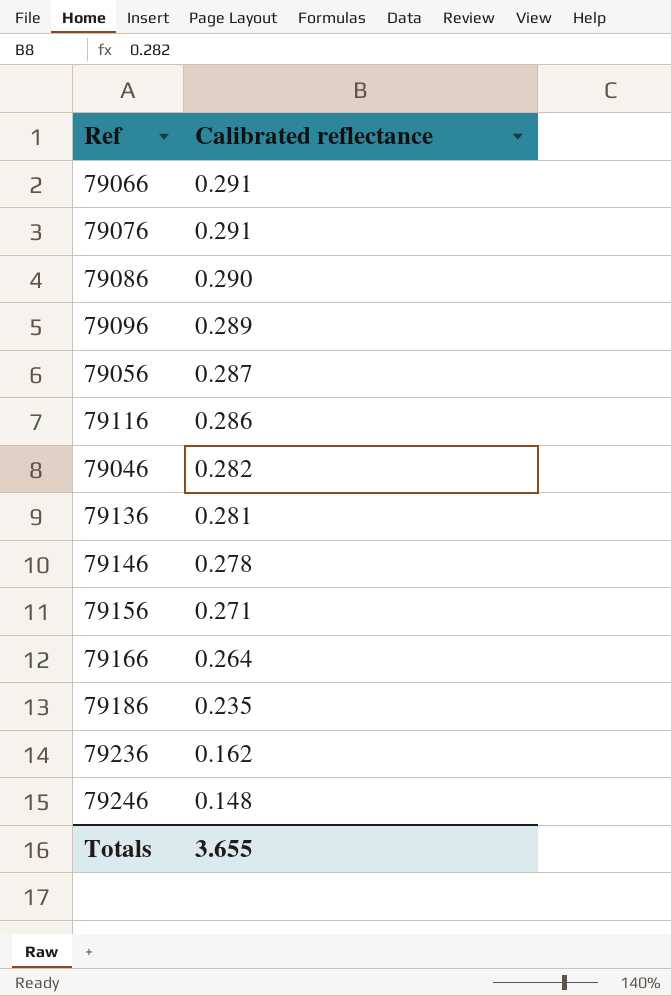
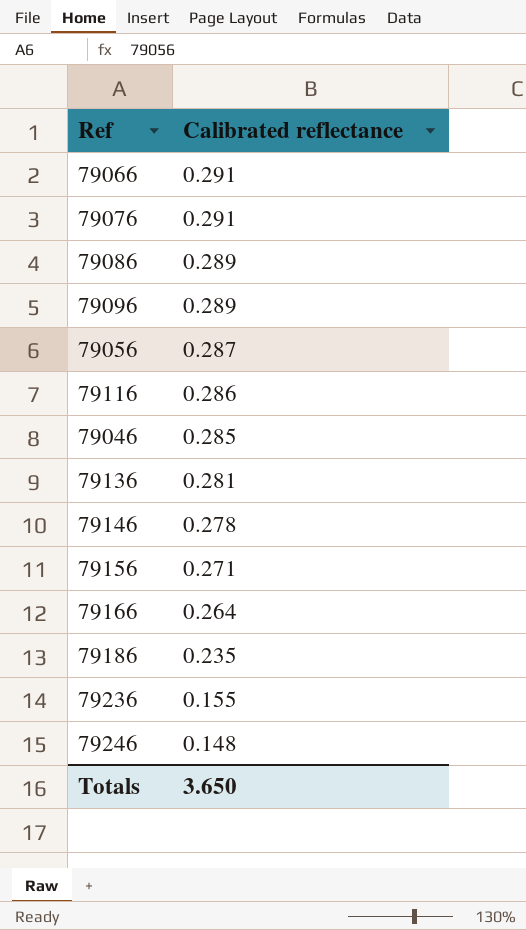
79086 | Calibrated reflectance: 0.290 -> 0.289
79046 | Calibrated reflectance: 0.282 -> 0.285
79236 | Calibrated reflectance: 0.162 -> 0.155
Totals | Calibrated reflectance: 3.655 -> 3.650

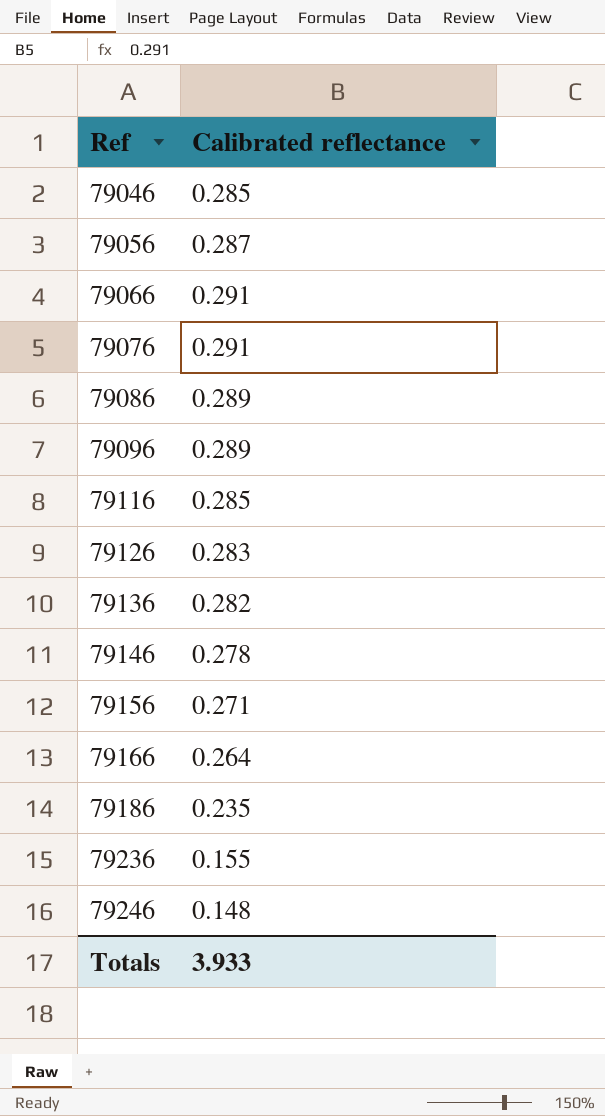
row order: Calibrated reflectance descending -> Ref ascending
79116 | Calibrated reflectance: 0.286 -> 0.285
row 79126: none -> 0.283
79136 | Calibrated reflectance: 0.281 -> 0.282
Totals | Calibrated reflectance: 3.650 -> 3.933

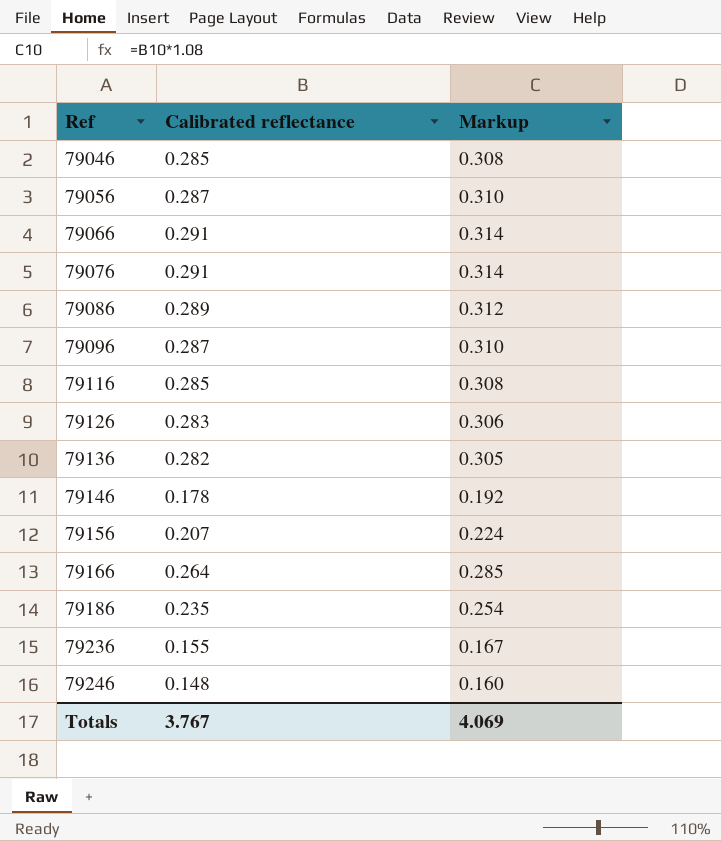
column Markup | formula: none -> [Calibrated reflectance] * 1.08
79096 | Calibrated reflectance: 0.289 -> 0.287
79146 | Calibrated reflectance: 0.278 -> 0.178
79156 | Calibrated reflectance: 0.271 -> 0.207
Totals | Calibrated reflectance: 3.933 -> 3.767

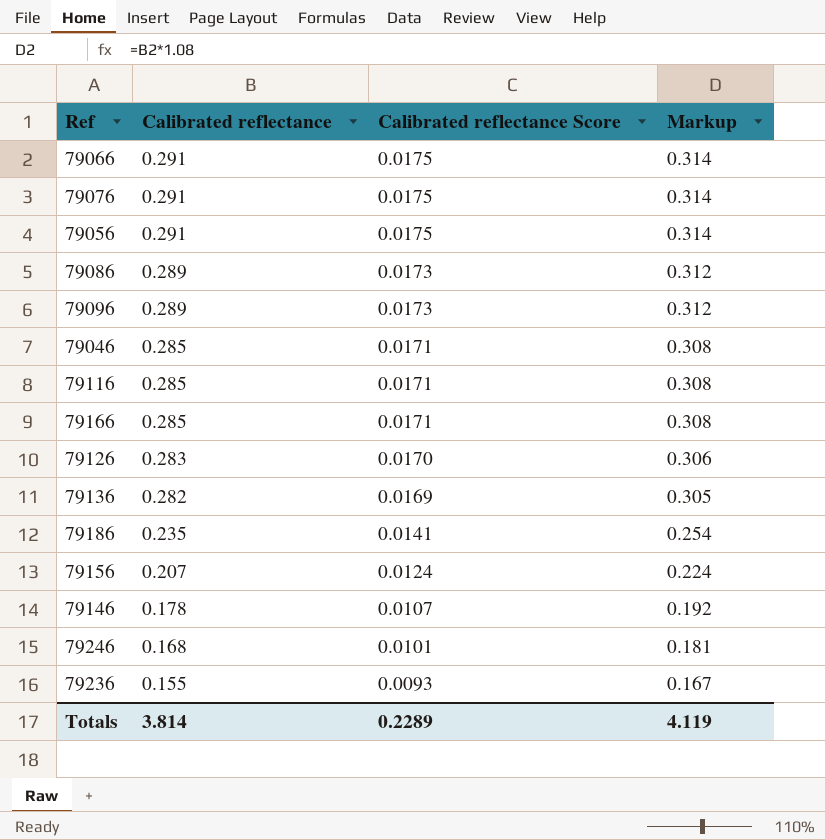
row order: Ref ascending -> Calibrated reflectance descending
column Calibrated reflectance Score | formula: none -> [Calibrated reflectance] * 0.06
79056 | Calibrated reflectance: 0.287 -> 0.291
79056 | Markup: 0.310 -> 0.314
79096 | Calibrated reflectance: 0.287 -> 0.289
79096 | Markup: 0.310 -> 0.312
79166 | Calibrated reflectance: 0.264 -> 0.285
79166 | Markup: 0.285 -> 0.308
79246 | Calibrated reflectance: 0.148 -> 0.168
79246 | Markup: 0.160 -> 0.181
Totals | Calibrated reflectance: 3.767 -> 3.814
Totals | Markup: 4.069 -> 4.119

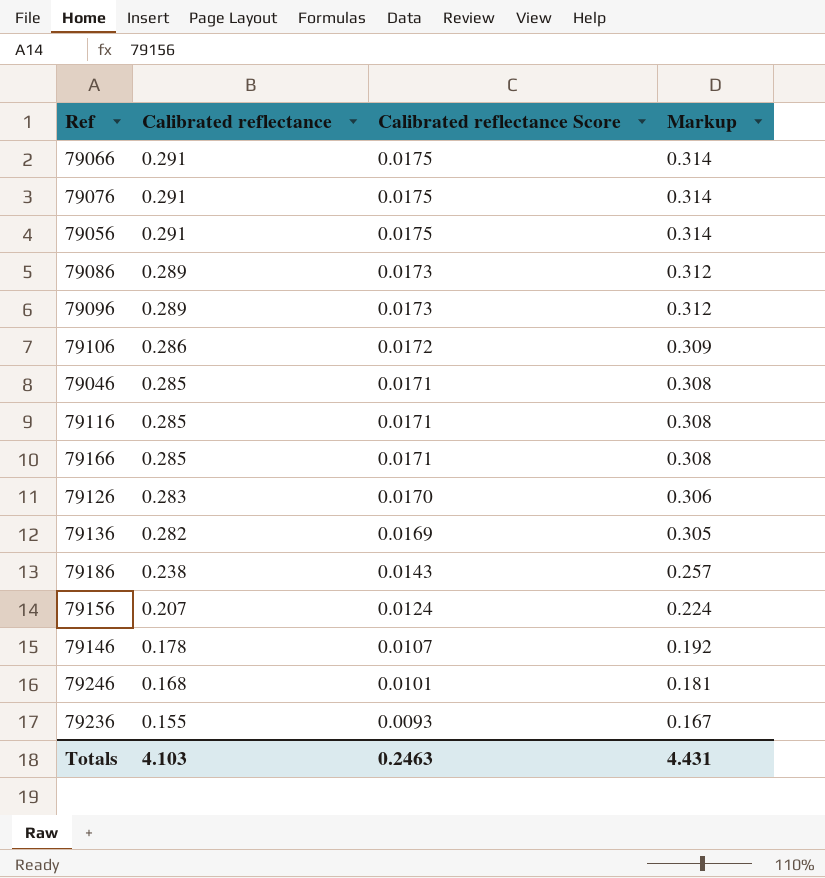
row 79106: none -> 0.286 | 0.0172 | 0.309
79186 | Calibrated reflectance: 0.235 -> 0.238
79186 | Calibrated reflectance Score: 0.0141 -> 0.0143
79186 | Markup: 0.254 -> 0.257
Totals | Calibrated reflectance: 3.814 -> 4.103
Totals | Calibrated reflectance Score: 0.2289 -> 0.2463
Totals | Markup: 4.119 -> 4.431

